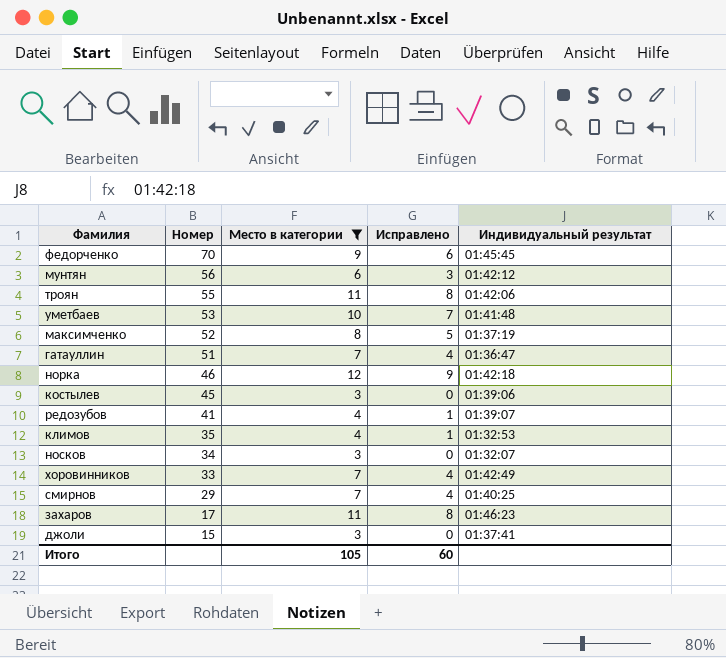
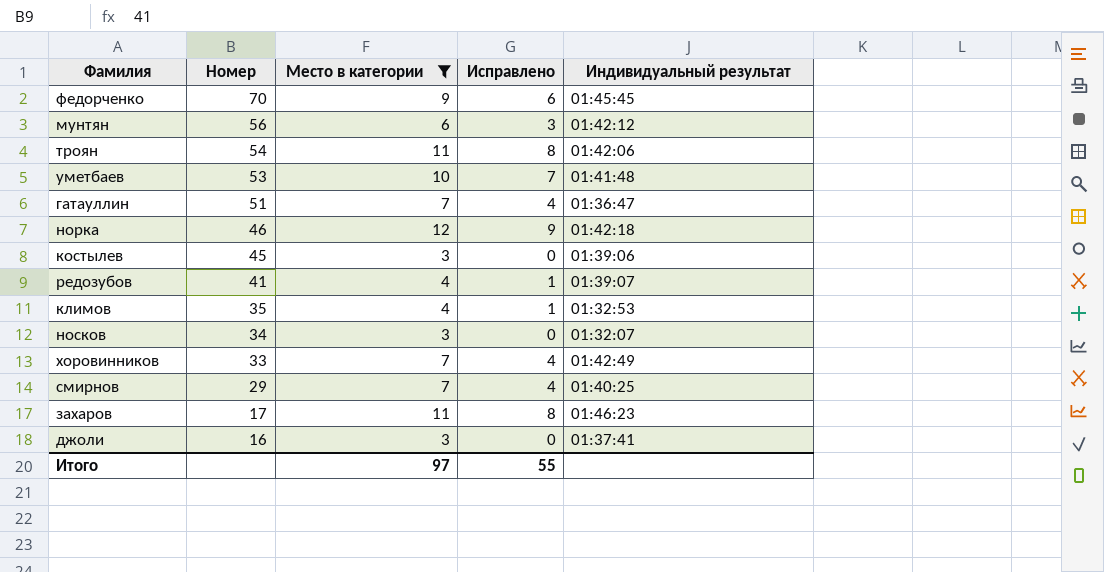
row максимченко: 52 | 8 | 5 | 01:37:19 -> none
троян | Номер: 55 -> 54
джоли | Номер: 15 -> 16
Итого | Место в категории: 105 -> 97
Итого | Исправлено: 60 -> 55

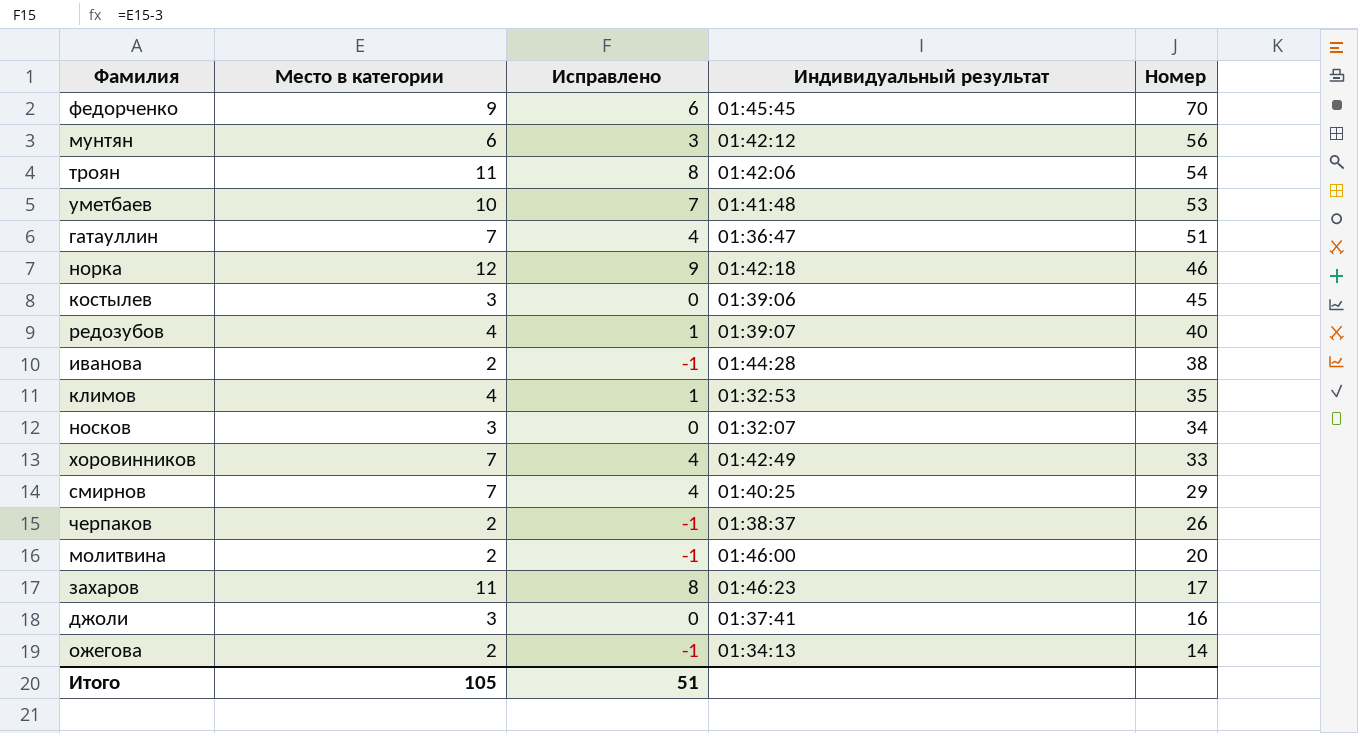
filter: Место в категории != 2 -> none
column Номер | position: 2 -> 5
редозубов | Номер: 41 -> 40
Итого | Место в категории: 97 -> 105
Итого | Исправлено: 55 -> 51

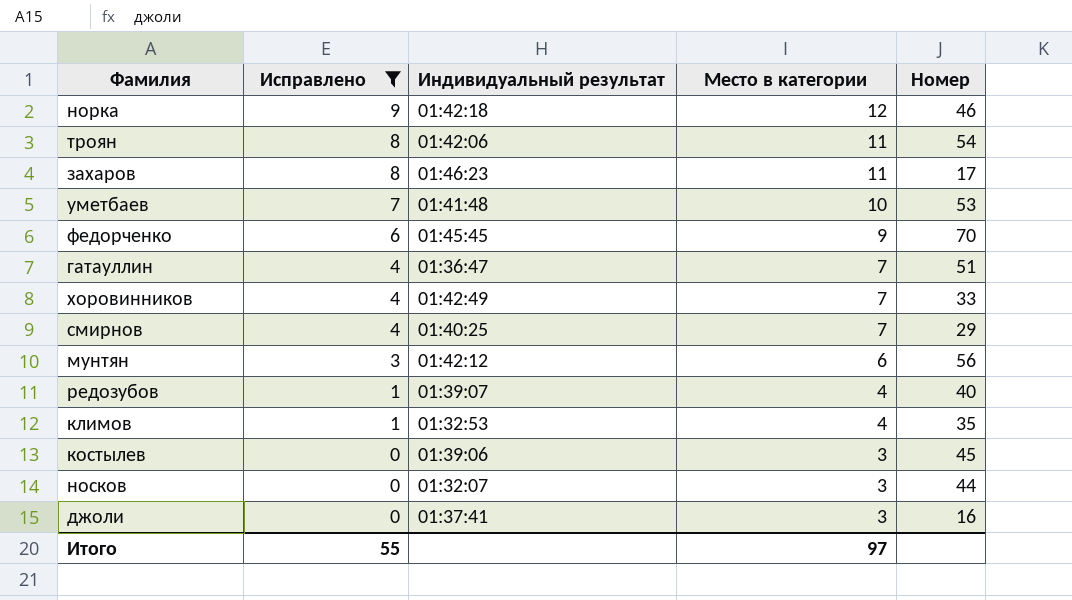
filter: none -> Исправлено != -1
row order: Номер descending -> Исправлено descending
column Место в категории | position: 2 -> 4
носков | Номер: 34 -> 44
Итого | Исправлено: 51 -> 55
Итого | Место в категории: 105 -> 97

